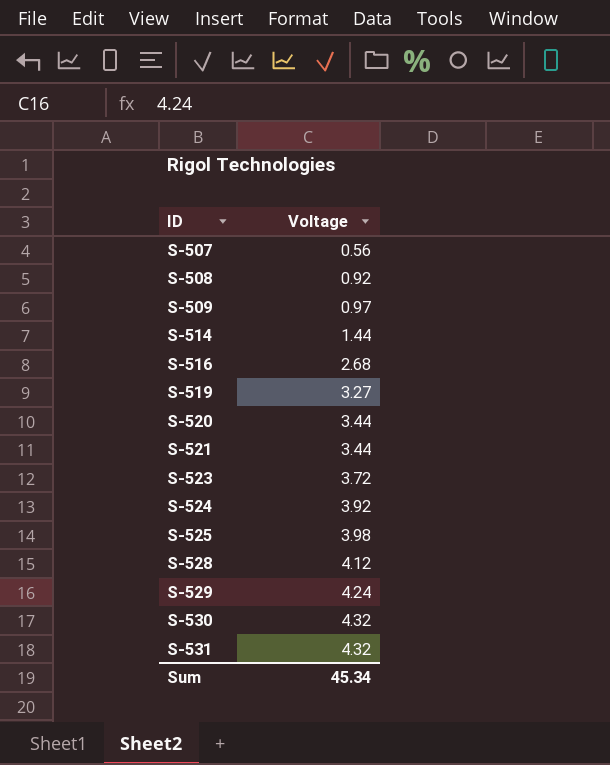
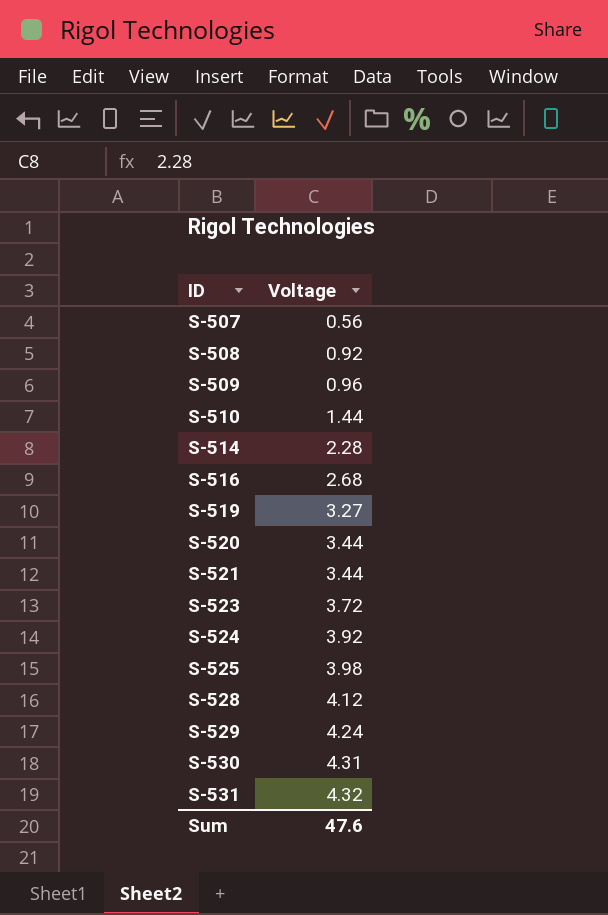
S-509 | Voltage: 0.97 -> 0.96
row S-510: none -> 1.44
S-514 | Voltage: 1.44 -> 2.28
S-530 | Voltage: 4.32 -> 4.31
Sum | Voltage: 45.34 -> 47.6

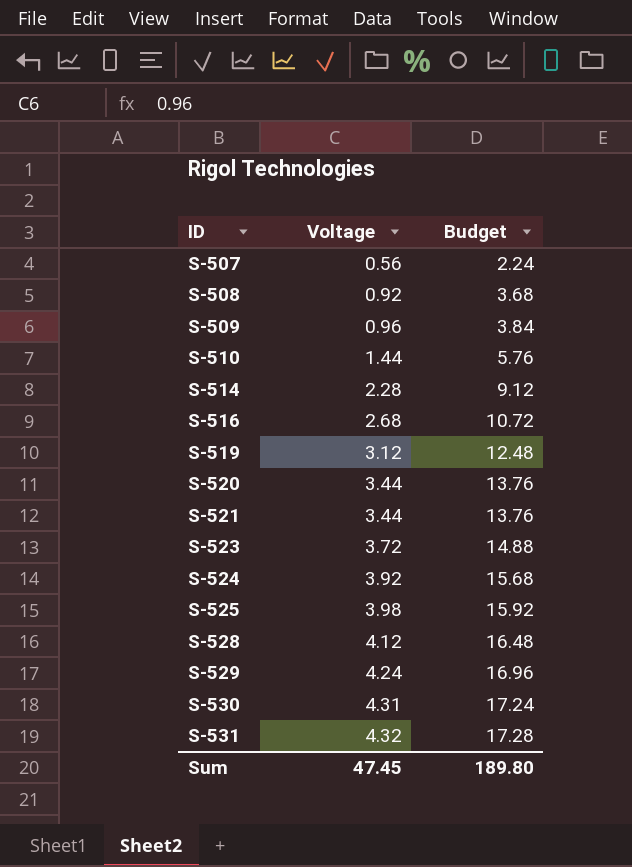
column Budget | formula: none -> [Voltage] * 4
S-519 | Voltage: 3.27 -> 3.12
Sum | Voltage: 47.6 -> 47.45

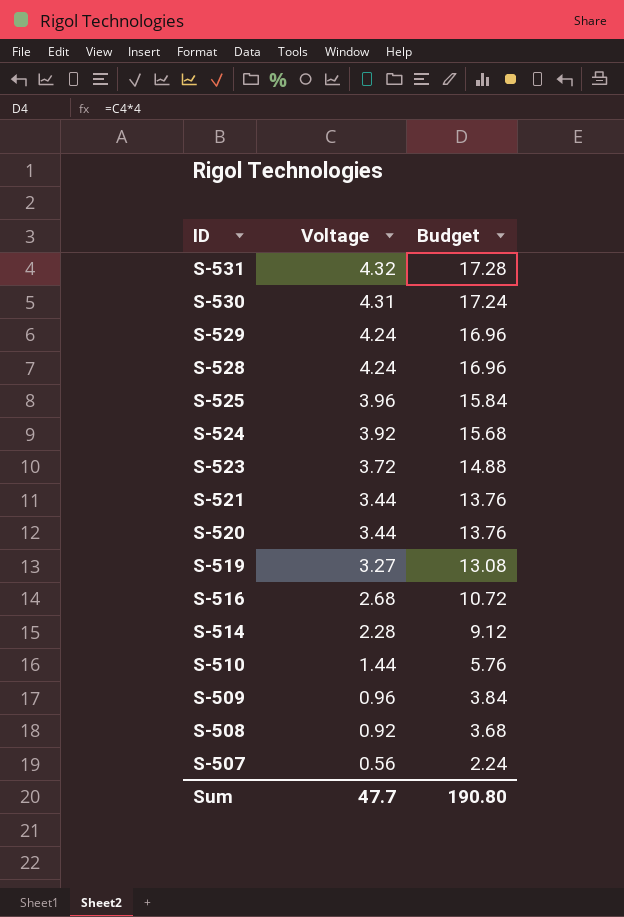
row order: ID ascending -> ID descending
S-528 | Voltage: 4.12 -> 4.24
S-528 | Budget: 16.48 -> 16.96
S-525 | Voltage: 3.98 -> 3.96
S-525 | Budget: 15.92 -> 15.84
S-519 | Voltage: 3.12 -> 3.27
S-519 | Budget: 12.48 -> 13.08
Sum | Voltage: 47.45 -> 47.7
Sum | Budget: 189.80 -> 190.80

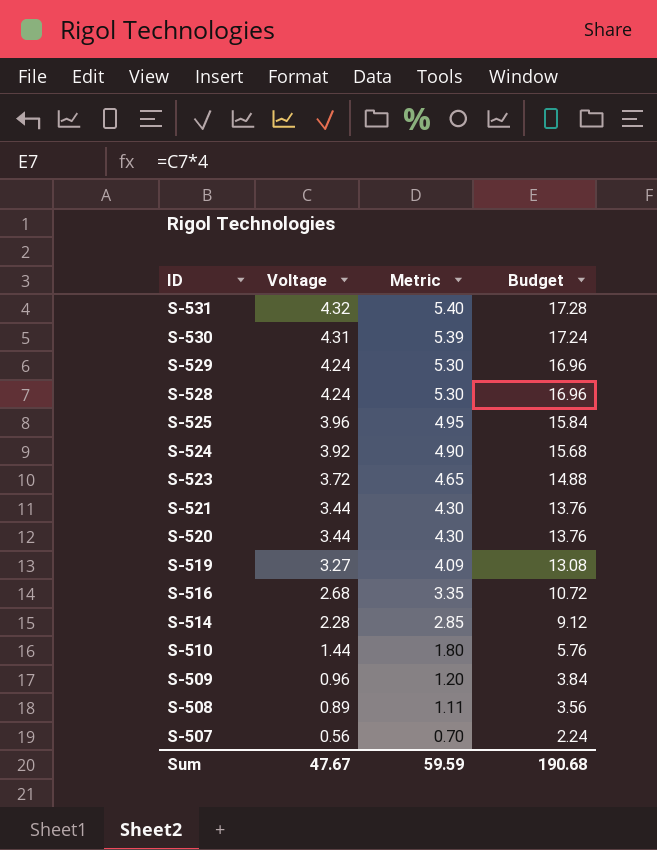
column Metric | formula: none -> [Voltage] * 1.25
S-508 | Voltage: 0.92 -> 0.89
S-508 | Budget: 3.68 -> 3.56
Sum | Voltage: 47.7 -> 47.67
Sum | Budget: 190.80 -> 190.68

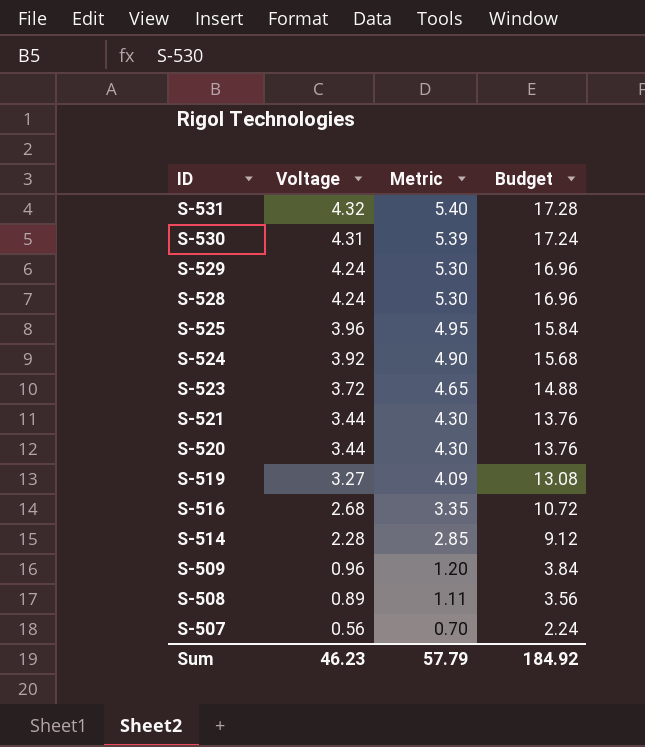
row S-510: 1.44 | 1.80 | 5.76 -> none
Sum | Voltage: 47.67 -> 46.23
Sum | Metric: 59.59 -> 57.79
Sum | Budget: 190.68 -> 184.92

